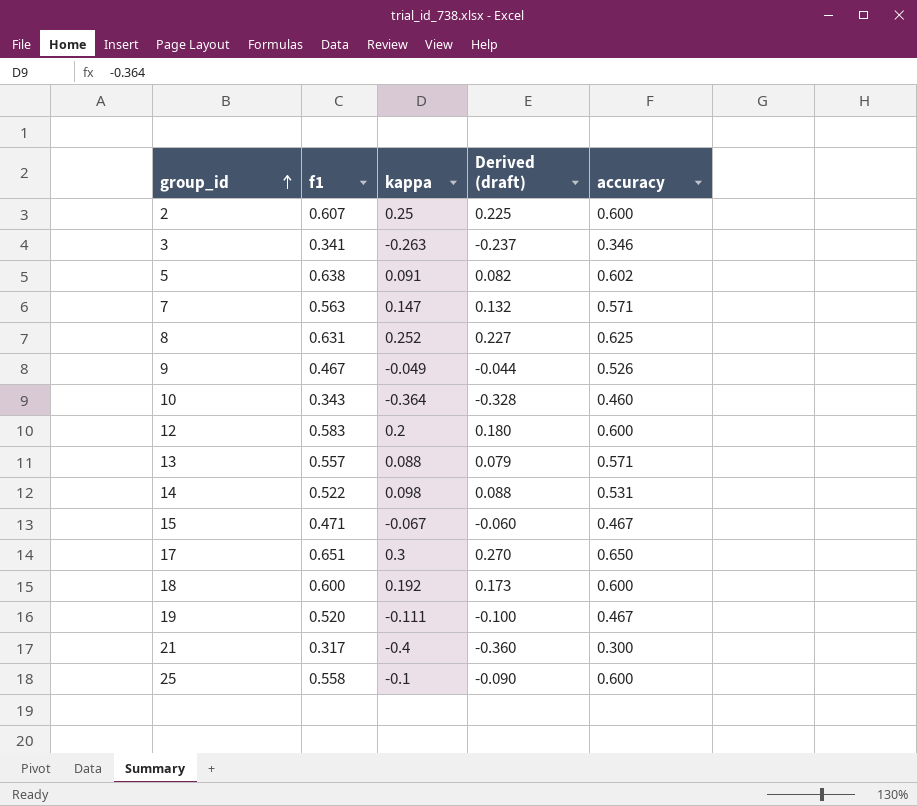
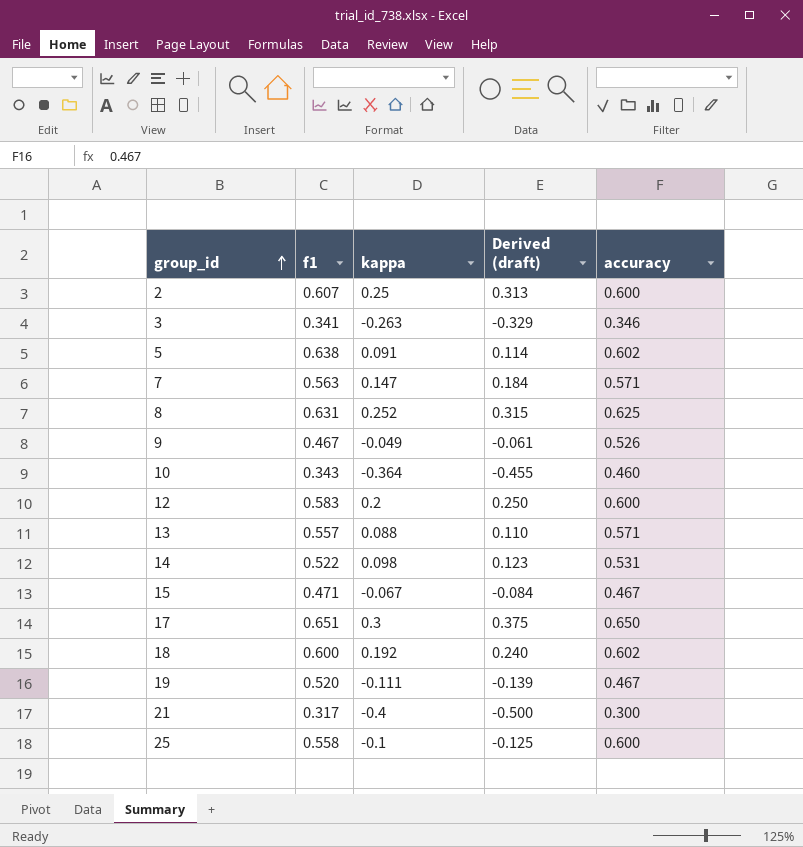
column Derived (draft) | formula: [kappa] * 0.9 -> [kappa] * 1.25
18 | accuracy: 0.600 -> 0.602

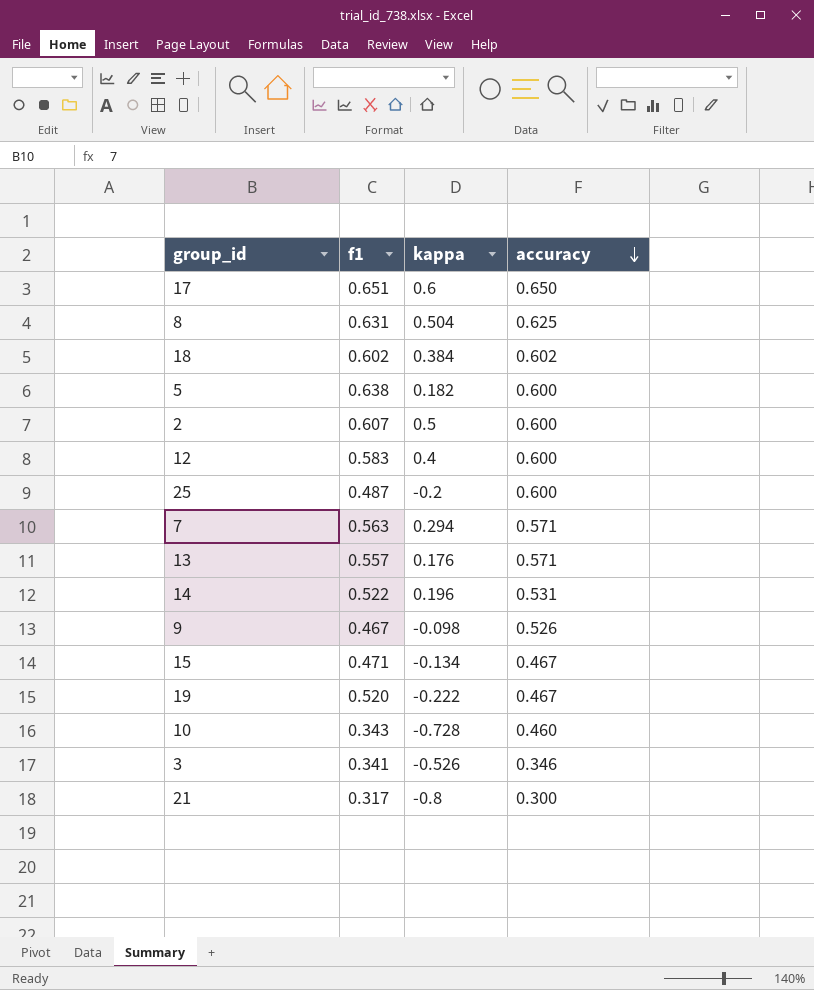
row order: group_id ascending -> accuracy descending
column Derived (draft) | formula: [kappa] * 1.25 -> none
17 | kappa: 0.3 -> 0.6
8 | kappa: 0.252 -> 0.504
18 | f1: 0.600 -> 0.602
18 | kappa: 0.192 -> 0.384
5 | kappa: 0.091 -> 0.182
5 | accuracy: 0.602 -> 0.600
2 | kappa: 0.25 -> 0.5
12 | kappa: 0.2 -> 0.4
25 | f1: 0.558 -> 0.487
25 | kappa: -0.1 -> -0.2
7 | kappa: 0.147 -> 0.294
13 | kappa: 0.088 -> 0.176
14 | kappa: 0.098 -> 0.196
9 | kappa: -0.049 -> -0.098
15 | kappa: -0.067 -> -0.134
19 | kappa: -0.111 -> -0.222
10 | kappa: -0.364 -> -0.728
3 | kappa: -0.263 -> -0.526
21 | kappa: -0.4 -> -0.8

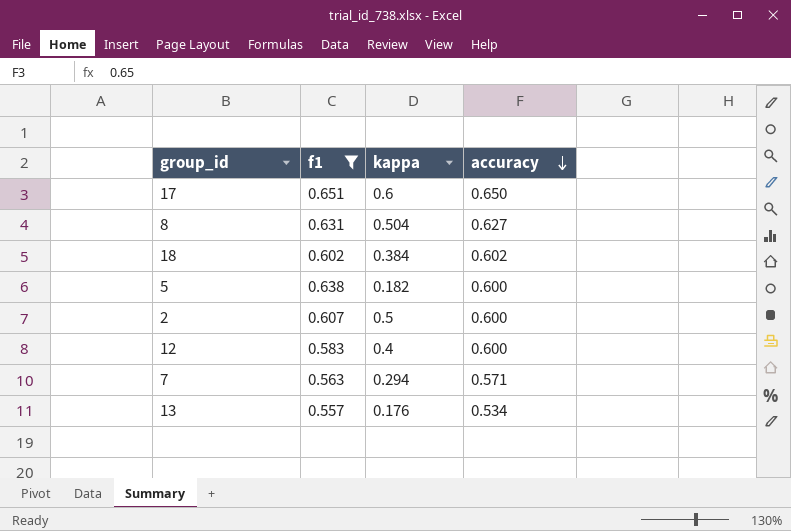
filter: none -> f1 >= 0.557
8 | accuracy: 0.625 -> 0.627
13 | accuracy: 0.571 -> 0.534

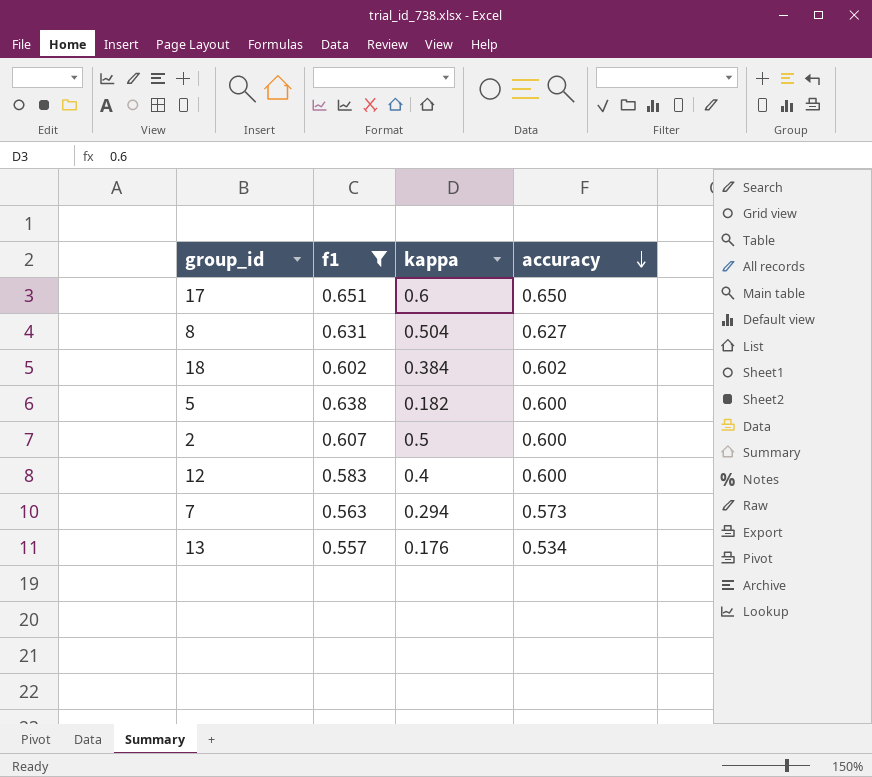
7 | accuracy: 0.571 -> 0.573

